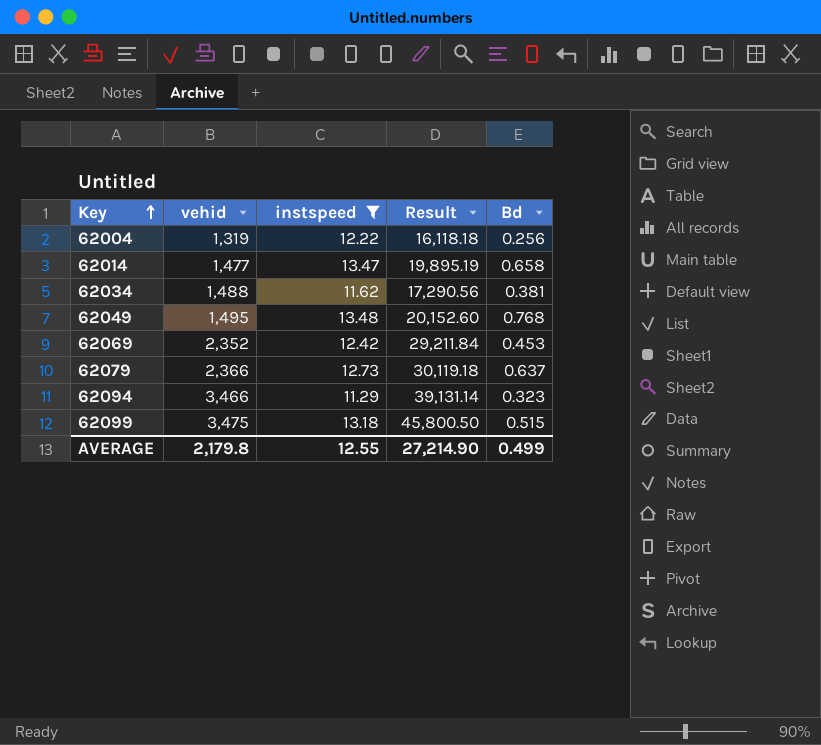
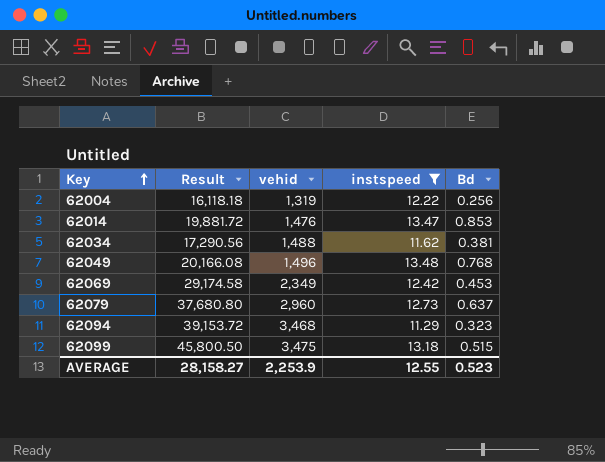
column Result | position: 4 -> 2
62014 | Result: 19,895.19 -> 19,881.72
62014 | vehid: 1,477 -> 1,476
62014 | Bd: 0.658 -> 0.853
62049 | Result: 20,152.60 -> 20,166.08
62049 | vehid: 1,495 -> 1,496
62069 | Result: 29,211.84 -> 29,174.58
62069 | vehid: 2,352 -> 2,349
62079 | Result: 30,119.18 -> 37,680.80
62079 | vehid: 2,366 -> 2,960
62094 | Result: 39,131.14 -> 39,153.72
62094 | vehid: 3,466 -> 3,468
AVERAGE | Result: 27,214.90 -> 28,158.27
AVERAGE | vehid: 2,179.8 -> 2,253.9
AVERAGE | Bd: 0.499 -> 0.523

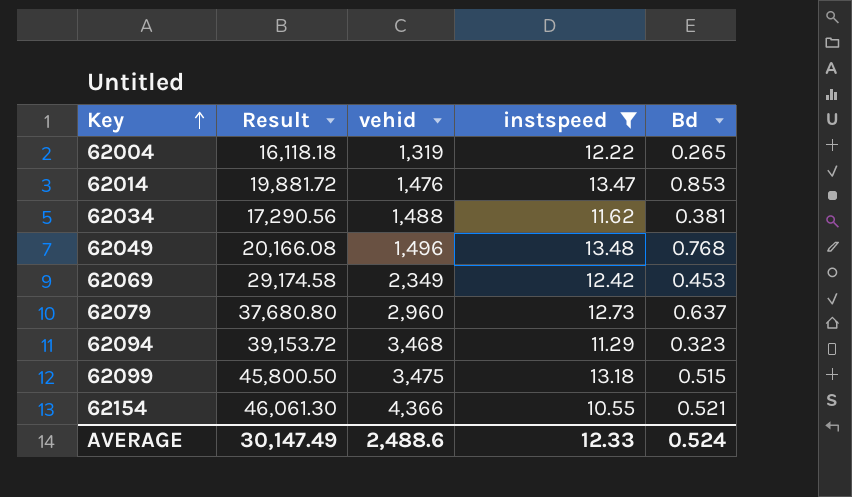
62004 | Bd: 0.256 -> 0.265
row 62154: none -> 46,061.30 | 4,366 | 10.55 | 0.521
AVERAGE | Result: 28,158.27 -> 30,147.49
AVERAGE | vehid: 2,253.9 -> 2,488.6
AVERAGE | instspeed: 12.55 -> 12.33
AVERAGE | Bd: 0.523 -> 0.524

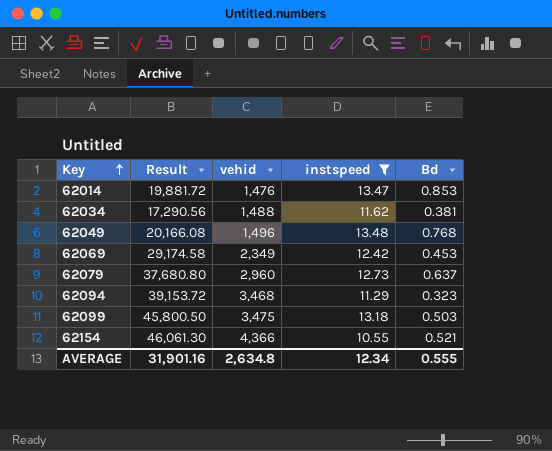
row 62004: 16,118.18 | 1,319 | 12.22 | 0.265 -> none
62099 | Bd: 0.515 -> 0.503
AVERAGE | Result: 30,147.49 -> 31,901.16
AVERAGE | vehid: 2,488.6 -> 2,634.8
AVERAGE | instspeed: 12.33 -> 12.34
AVERAGE | Bd: 0.524 -> 0.555

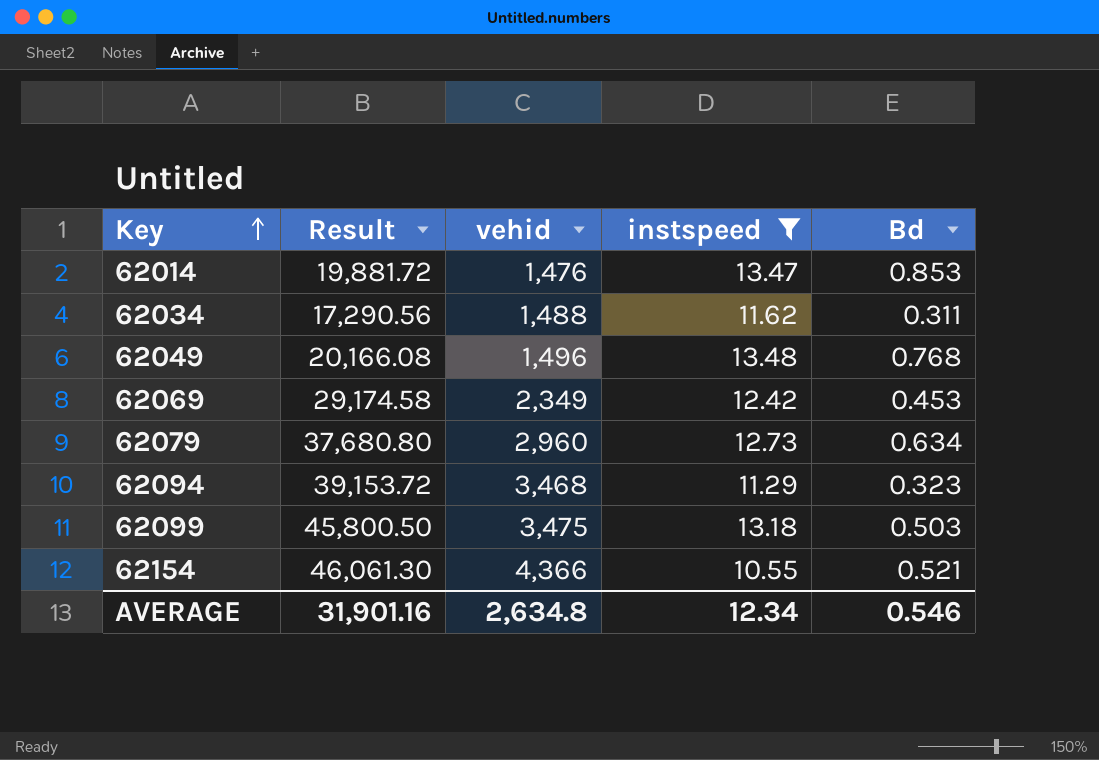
62034 | Bd: 0.381 -> 0.311
62079 | Bd: 0.637 -> 0.634
AVERAGE | Bd: 0.555 -> 0.546

